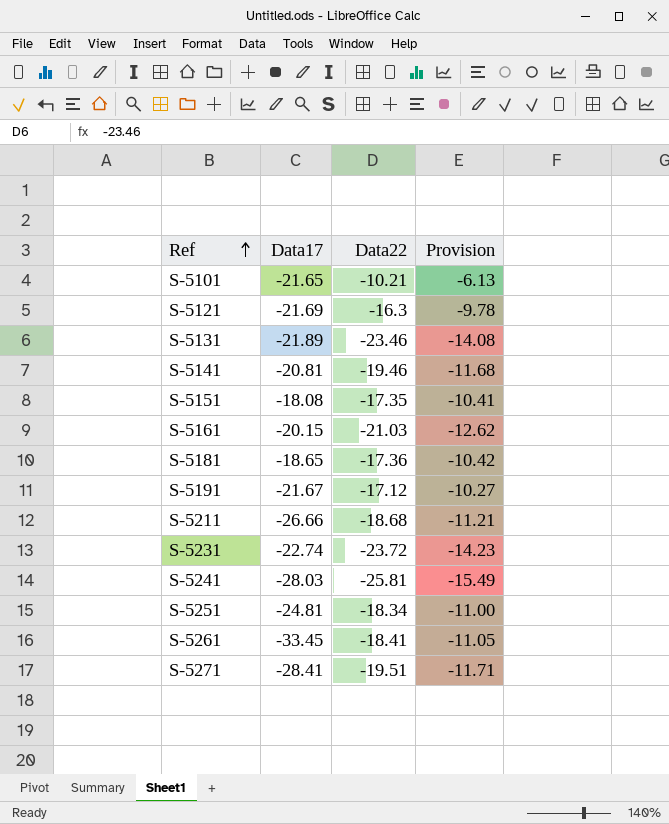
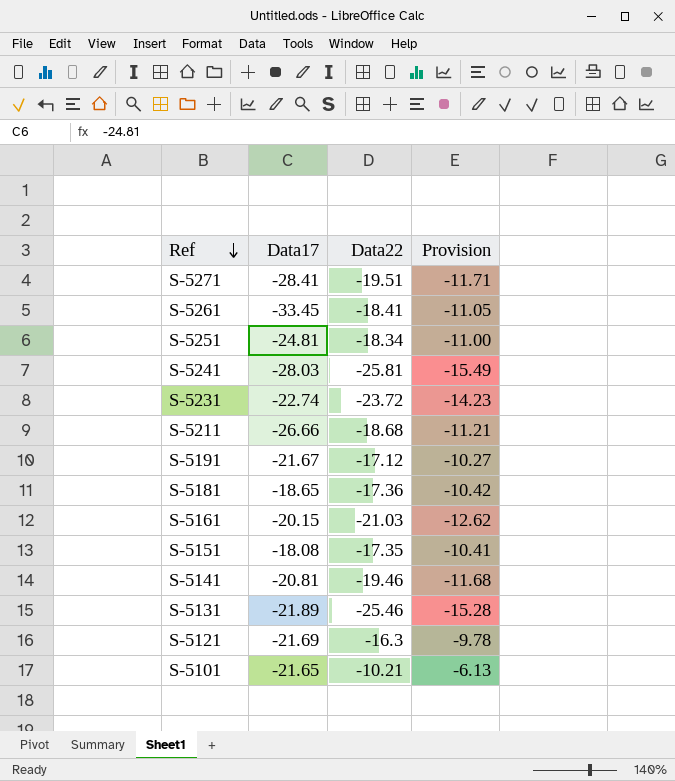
row order: Ref ascending -> Ref descending
S-5131 | Data22: -23.46 -> -25.46
S-5131 | Provision: -14.08 -> -15.28

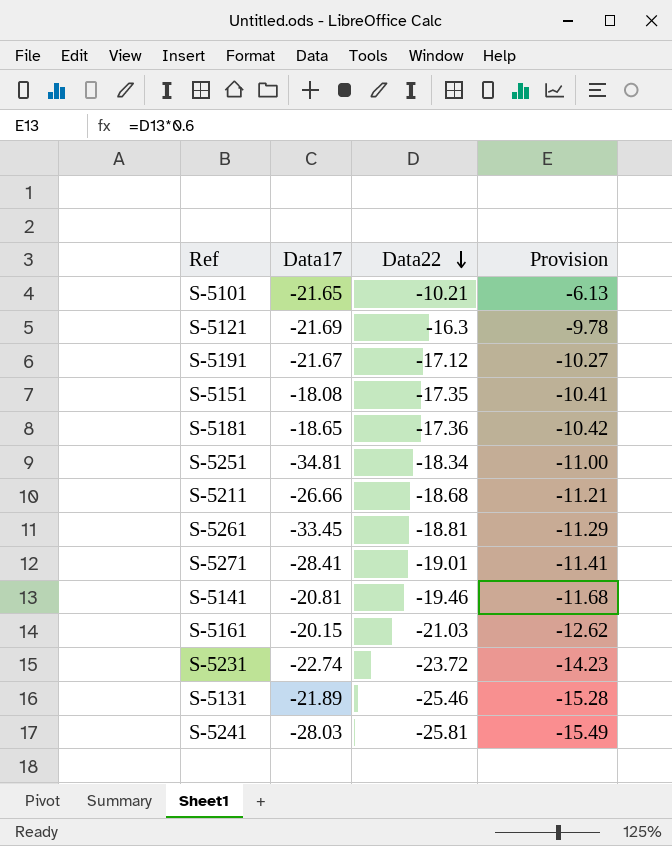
row order: Ref descending -> Data22 descending
S-5251 | Data17: -24.81 -> -34.81
S-5261 | Data22: -18.41 -> -18.81
S-5261 | Provision: -11.05 -> -11.29
S-5271 | Data22: -19.51 -> -19.01
S-5271 | Provision: -11.71 -> -11.41

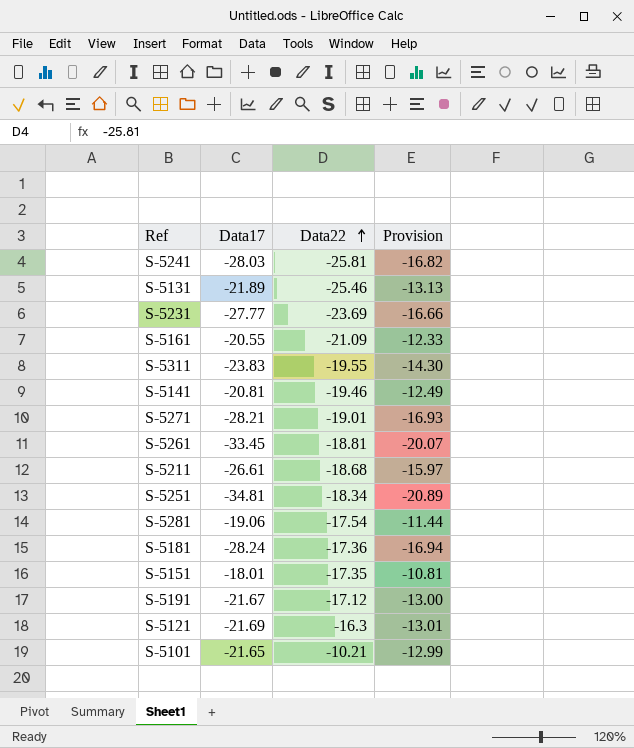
row order: Data22 descending -> Data22 ascending
column Provision | formula: [Data22] * 0.6 -> [Data17] * 0.6
S-5231 | Data17: -22.74 -> -27.77
S-5231 | Data22: -23.72 -> -23.69
S-5161 | Data17: -20.15 -> -20.55
S-5161 | Data22: -21.03 -> -21.09
row S-5311: none -> -23.83 | -19.55 | -14.30
S-5271 | Data17: -28.41 -> -28.21
S-5211 | Data17: -26.66 -> -26.61
row S-5281: none -> -19.06 | -17.54 | -11.44
S-5181 | Data17: -18.65 -> -28.24
S-5151 | Data17: -18.08 -> -18.01

